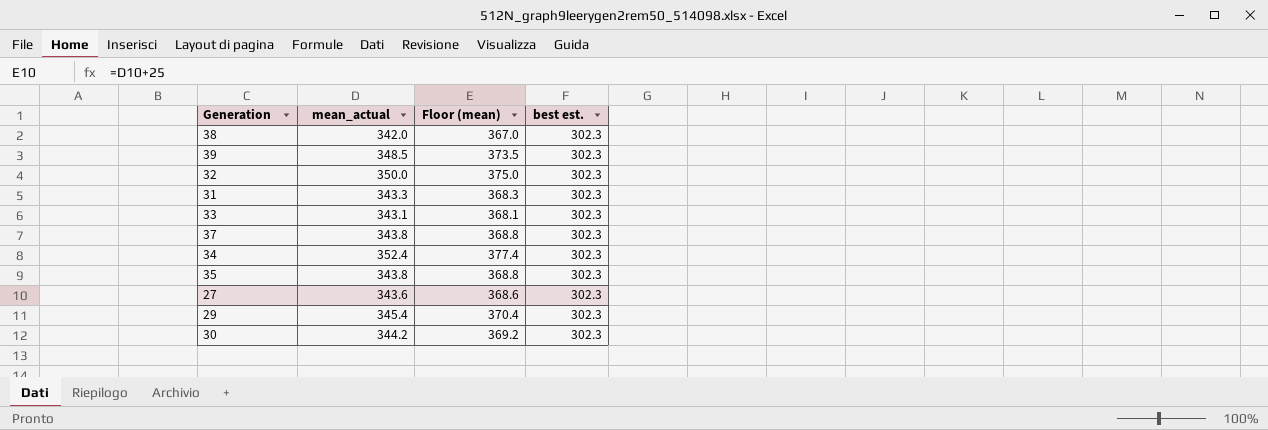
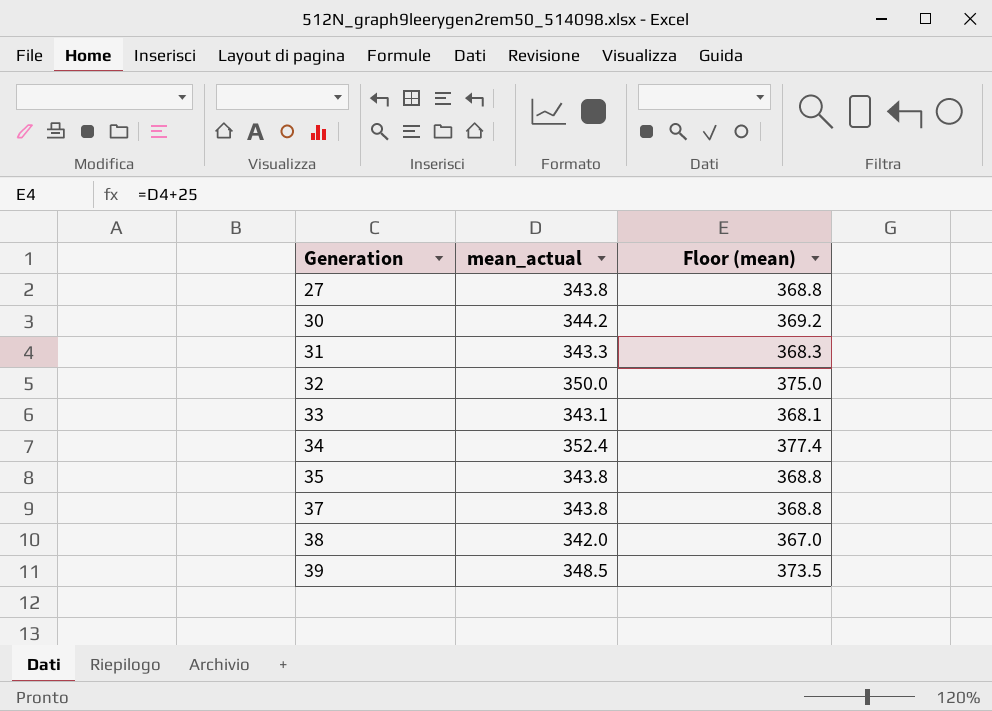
row order: none -> Generation ascending
column best est. | position: 4 -> none
row 29: 345.4 | 370.4 | 302.3 -> none
27 | mean_actual: 343.6 -> 343.8
27 | Floor (mean): 368.6 -> 368.8

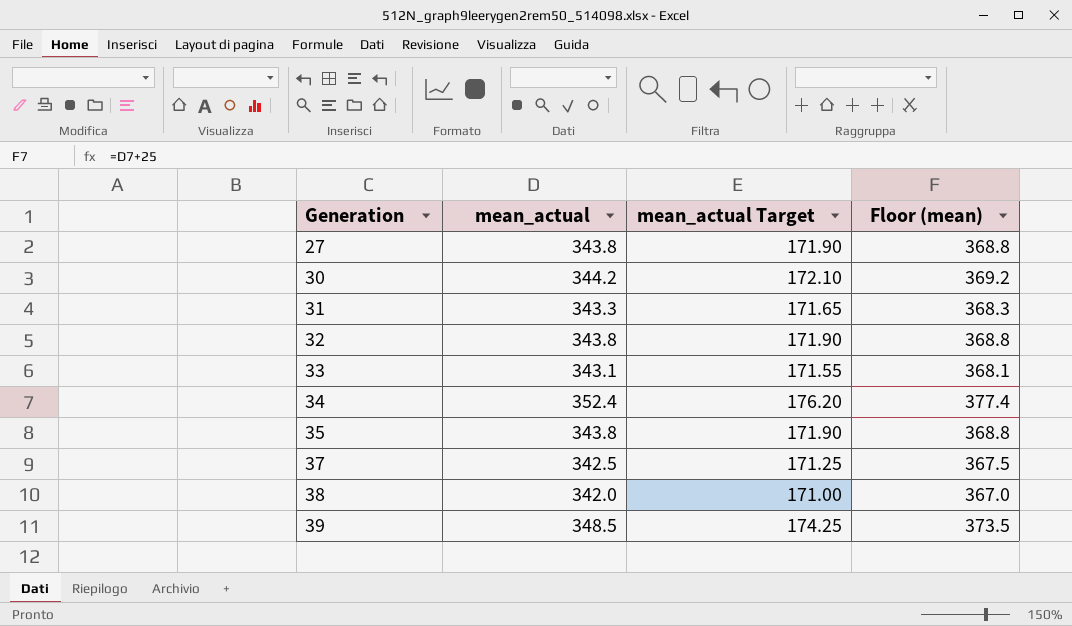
column mean_actual Target | formula: none -> [mean_actual] * 0.5
32 | mean_actual: 350.0 -> 343.8
32 | Floor (mean): 375.0 -> 368.8
37 | mean_actual: 343.8 -> 342.5
37 | Floor (mean): 368.8 -> 367.5

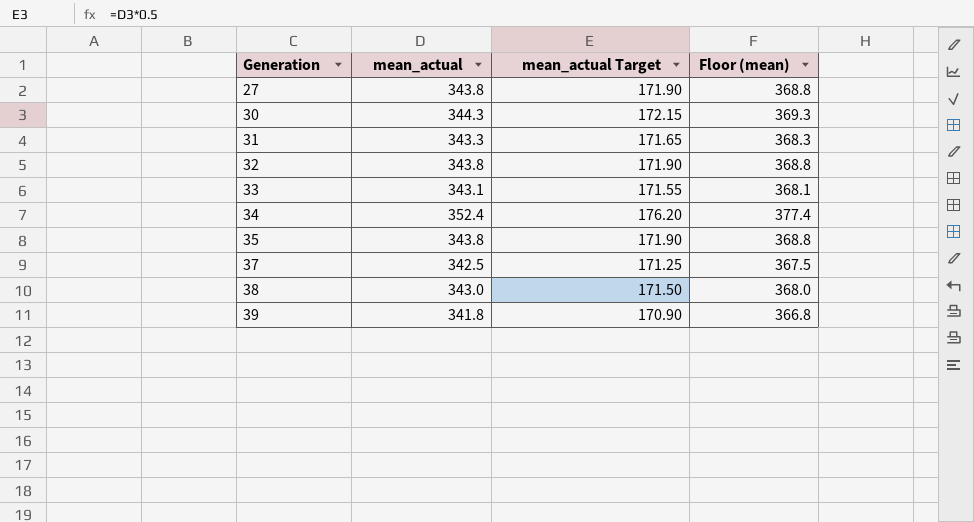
30 | mean_actual: 344.2 -> 344.3
30 | mean_actual Target: 172.10 -> 172.15
30 | Floor (mean): 369.2 -> 369.3
38 | mean_actual: 342.0 -> 343.0
38 | mean_actual Target: 171.00 -> 171.50
38 | Floor (mean): 367.0 -> 368.0
39 | mean_actual: 348.5 -> 341.8
39 | mean_actual Target: 174.25 -> 170.90
39 | Floor (mean): 373.5 -> 366.8

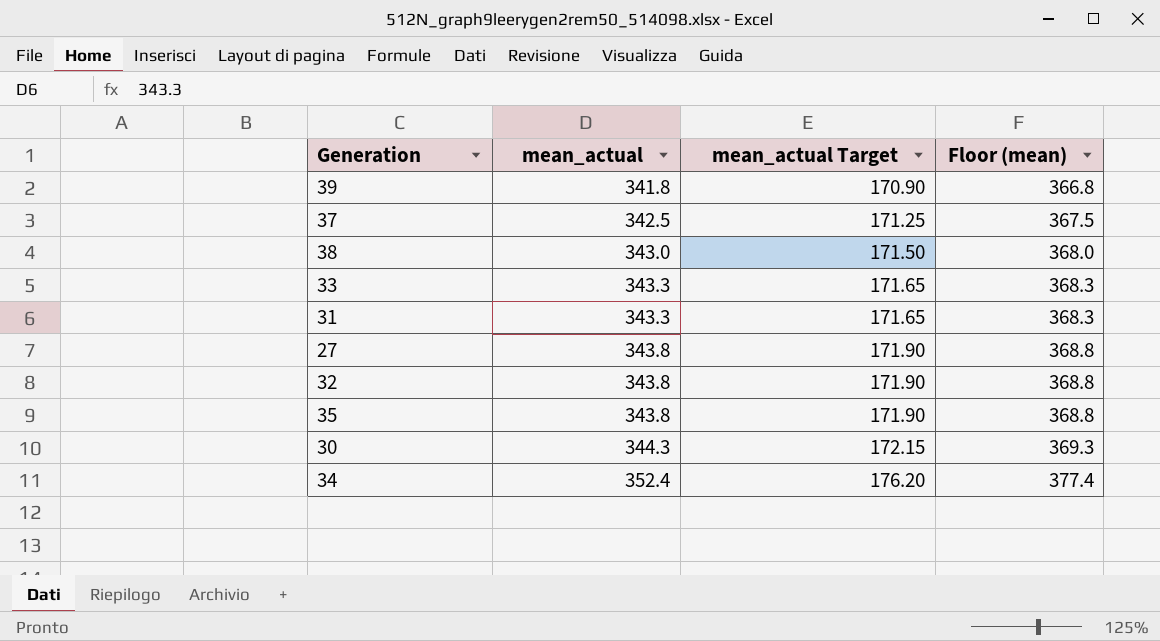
row order: Generation ascending -> mean_actual ascending
33 | mean_actual: 343.1 -> 343.3
33 | mean_actual Target: 171.55 -> 171.65
33 | Floor (mean): 368.1 -> 368.3

